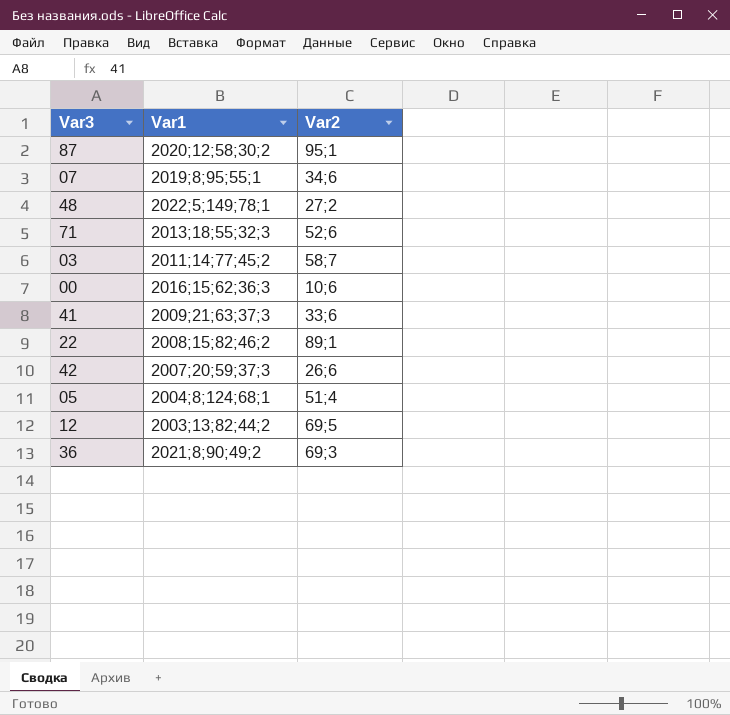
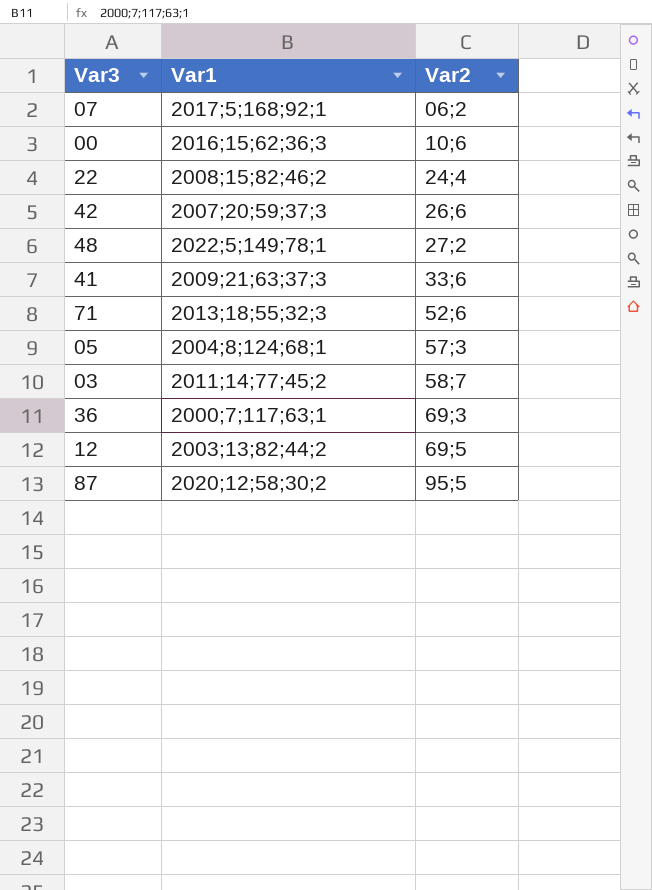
row order: none -> Var2 ascending
07 | Var1: 2019;8;95;55;1 -> 2017;5;168;92;1
07 | Var2: 34;6 -> 06;2
22 | Var2: 89;1 -> 24;4
05 | Var2: 51;4 -> 57;3
36 | Var1: 2021;8;90;49;2 -> 2000;7;117;63;1
87 | Var2: 95;1 -> 95;5

